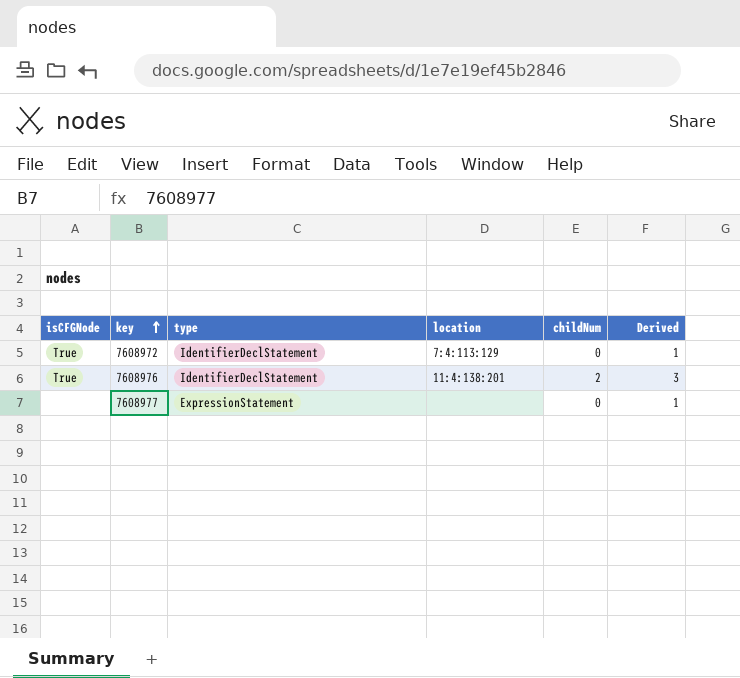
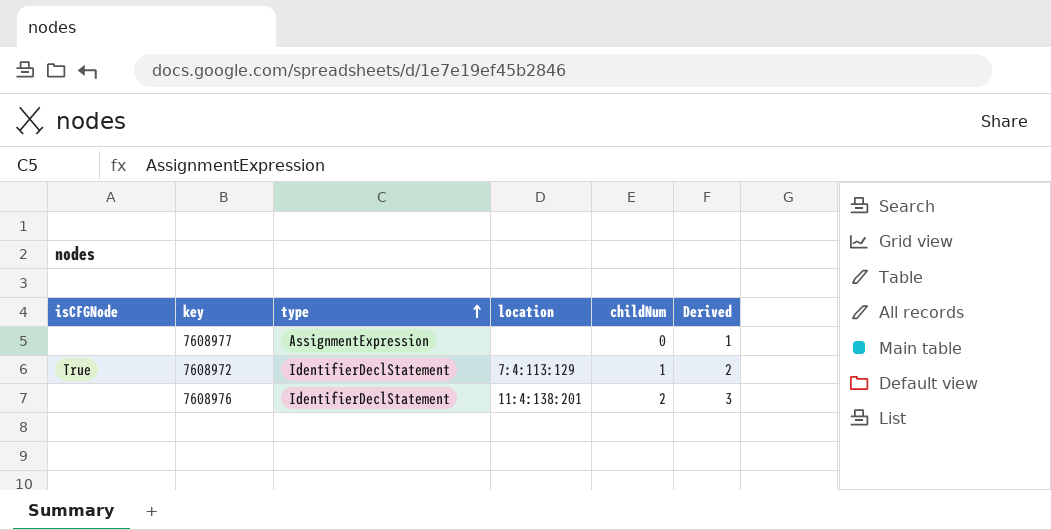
row order: key ascending -> type ascending
7608977 | type: ExpressionStatement -> AssignmentExpression
7608972 | childNum: 0 -> 1
7608972 | Derived: 1 -> 2
7608976 | isCFGNode: True -> none

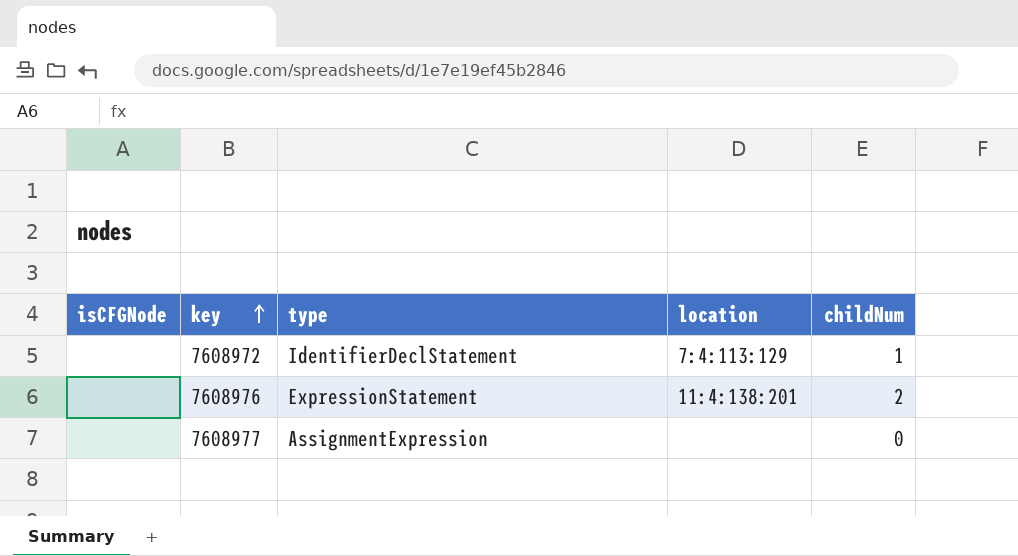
row order: type ascending -> key ascending
column Derived | formula: [childNum] + 1 -> none
7608972 | isCFGNode: True -> none
7608976 | type: IdentifierDeclStatement -> ExpressionStatement

